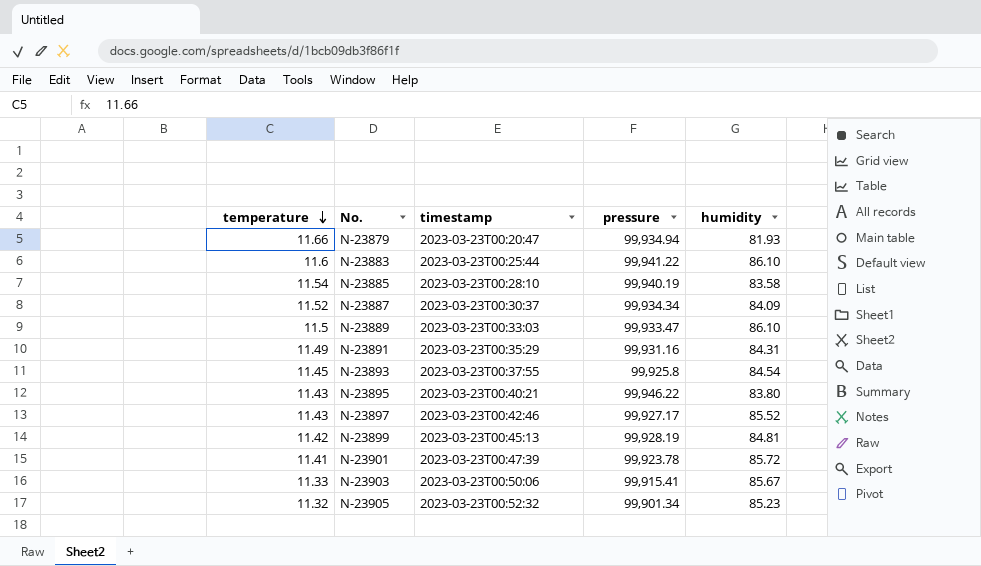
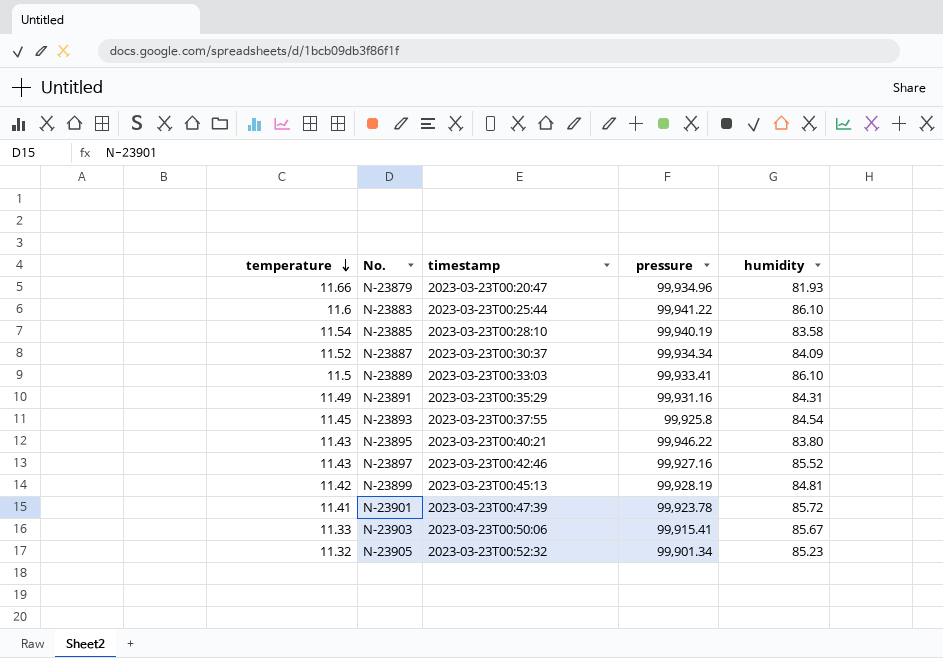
N-23879 | pressure: 99,934.94 -> 99,934.96
N-23889 | pressure: 99,933.47 -> 99,933.41
N-23897 | pressure: 99,927.17 -> 99,927.16

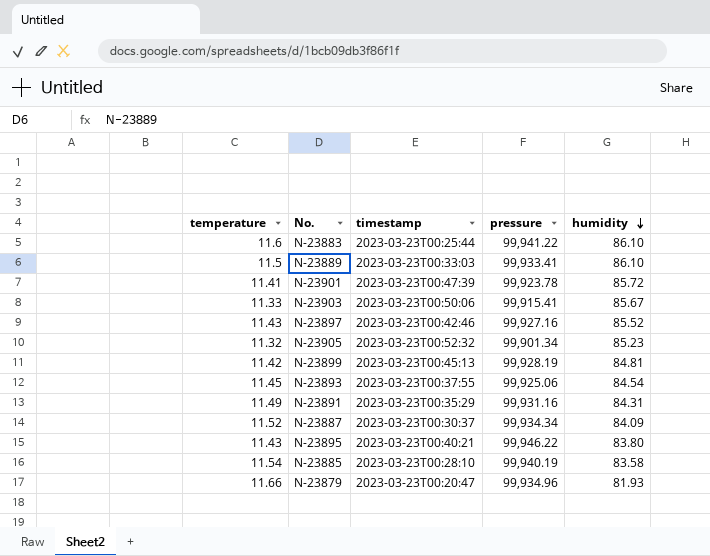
row order: temperature descending -> humidity descending
N-23893 | pressure: 99,925.8 -> 99,925.06

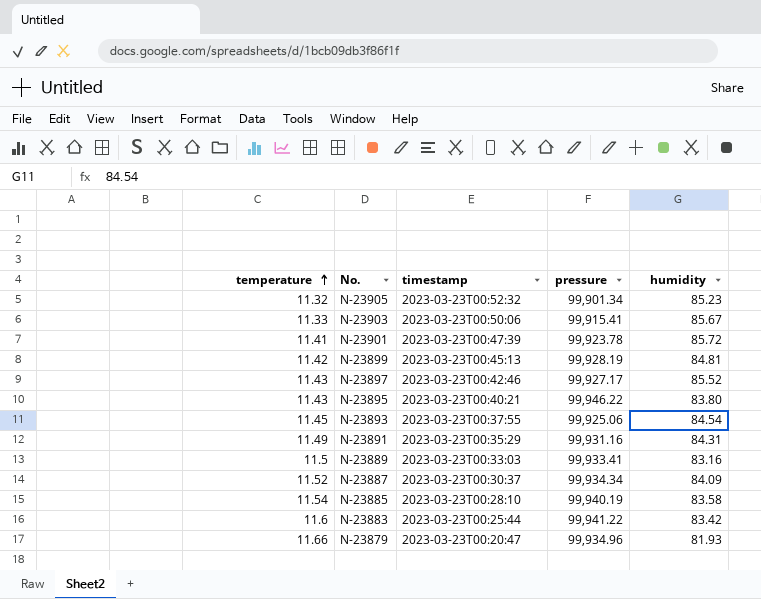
row order: humidity descending -> temperature ascending
N-23897 | pressure: 99,927.16 -> 99,927.17
N-23889 | humidity: 86.10 -> 83.16
N-23883 | humidity: 86.10 -> 83.42

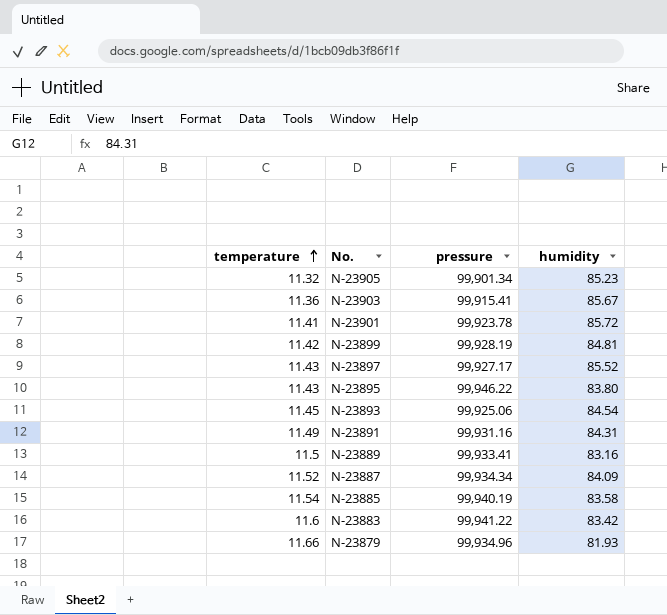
column timestamp | position: 3 -> none
N-23903 | temperature: 11.33 -> 11.36

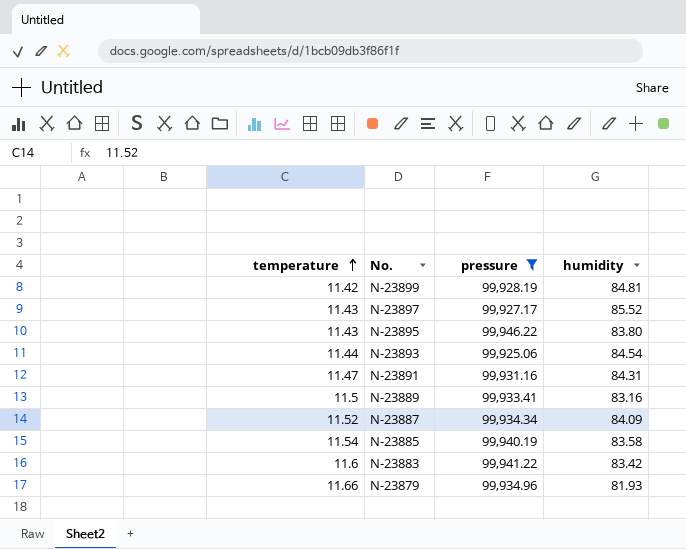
filter: none -> pressure >= 99,925.06
N-23893 | temperature: 11.45 -> 11.44
N-23891 | temperature: 11.49 -> 11.47

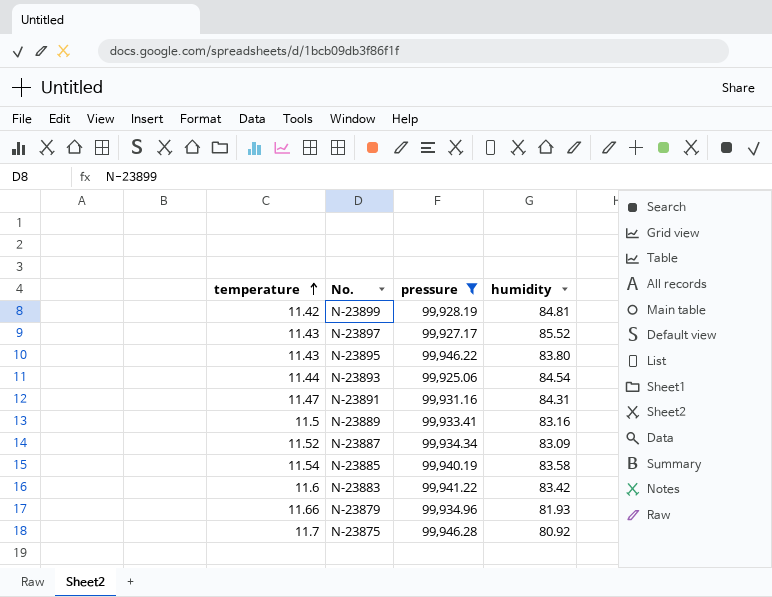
N-23887 | humidity: 84.09 -> 83.09
row N-23875: none -> 11.7 | 99,946.28 | 80.92

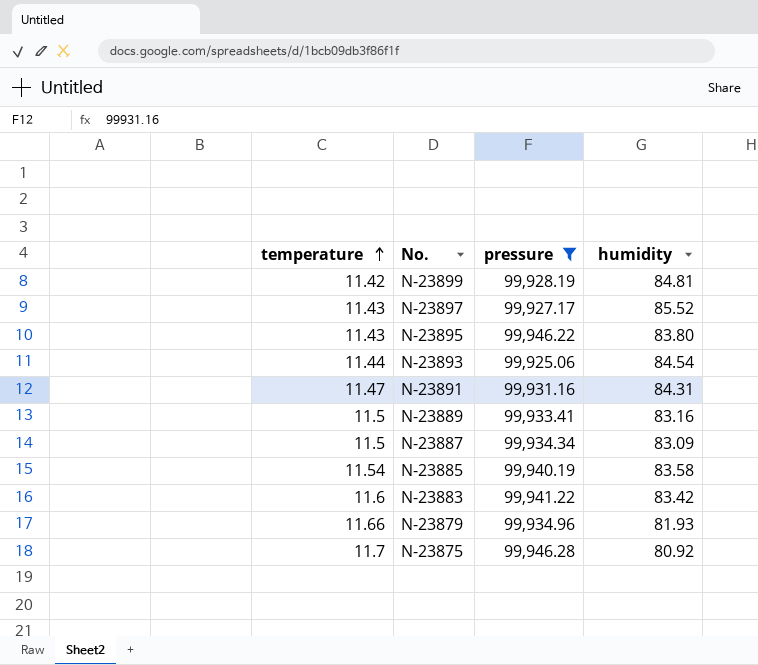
N-23887 | temperature: 11.52 -> 11.5

